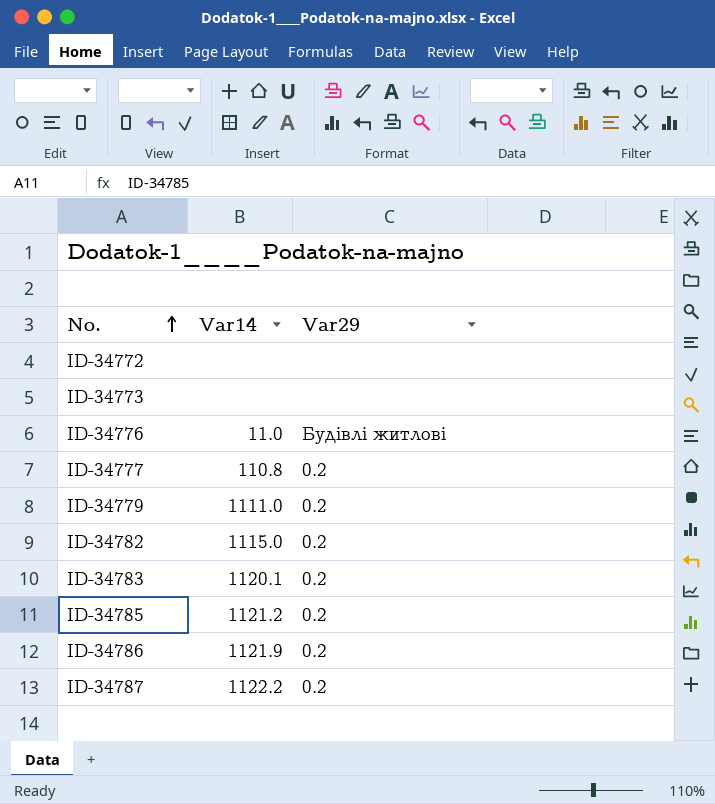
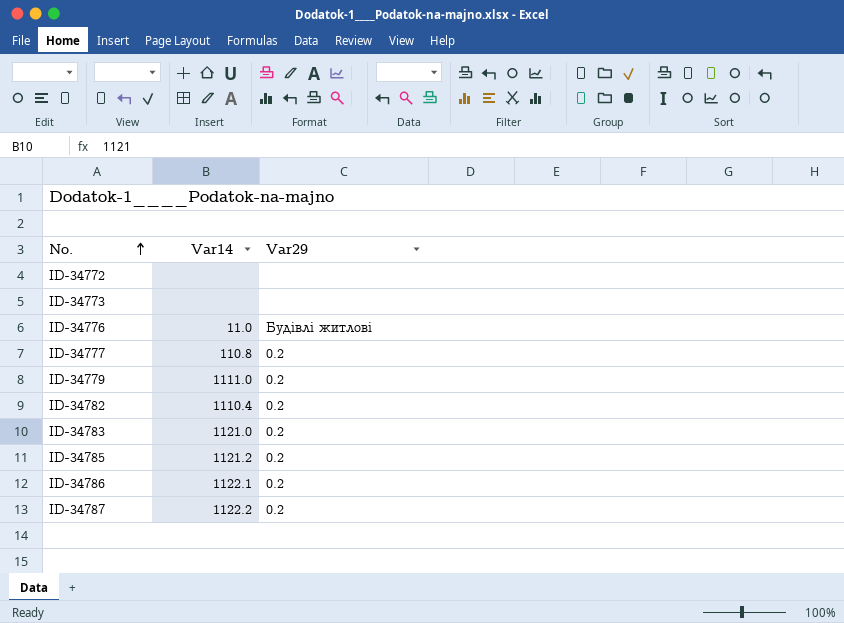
ID-34782 | Var14: 1115.0 -> 1110.4
ID-34783 | Var14: 1120.1 -> 1121.0
ID-34786 | Var14: 1121.9 -> 1122.1

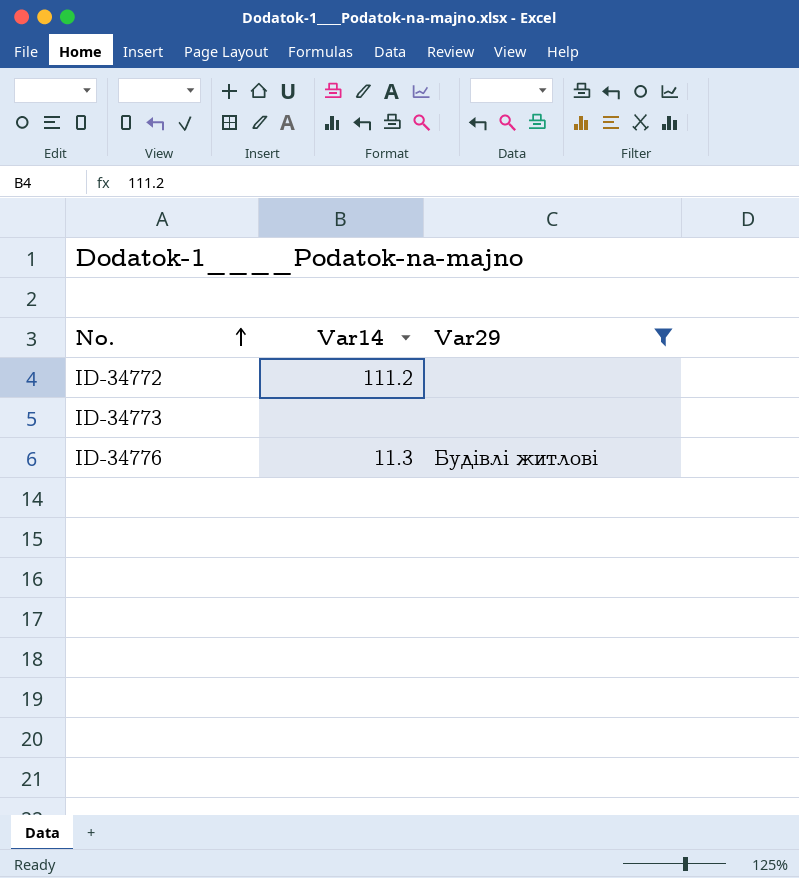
filter: none -> Var29 != 0.2
ID-34772 | Var14: none -> 111.2
ID-34776 | Var14: 11.0 -> 11.3

